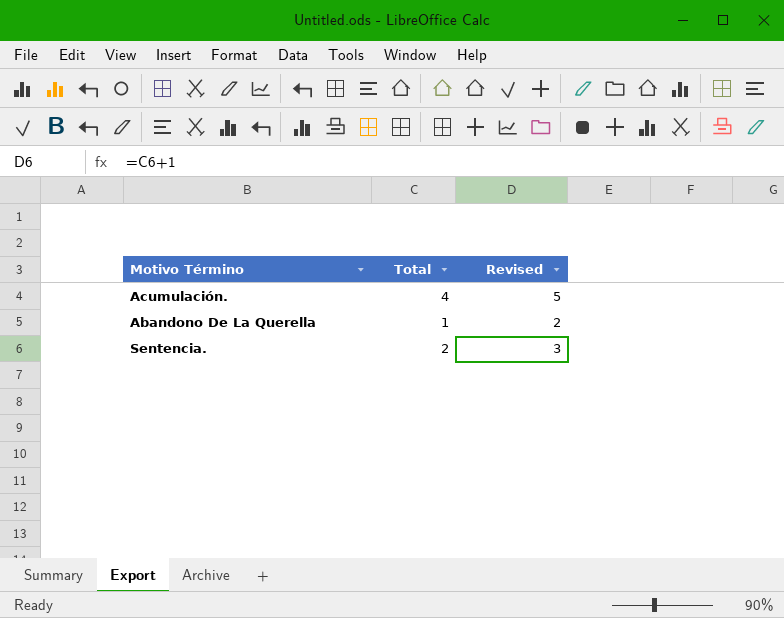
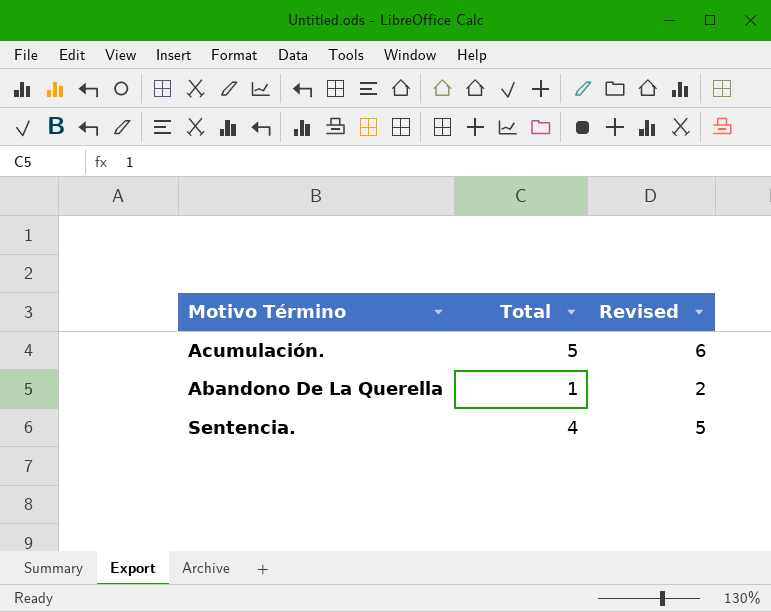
Acumulación. | Total: 4 -> 5
Acumulación. | Revised: 5 -> 6
Sentencia. | Total: 2 -> 4
Sentencia. | Revised: 3 -> 5

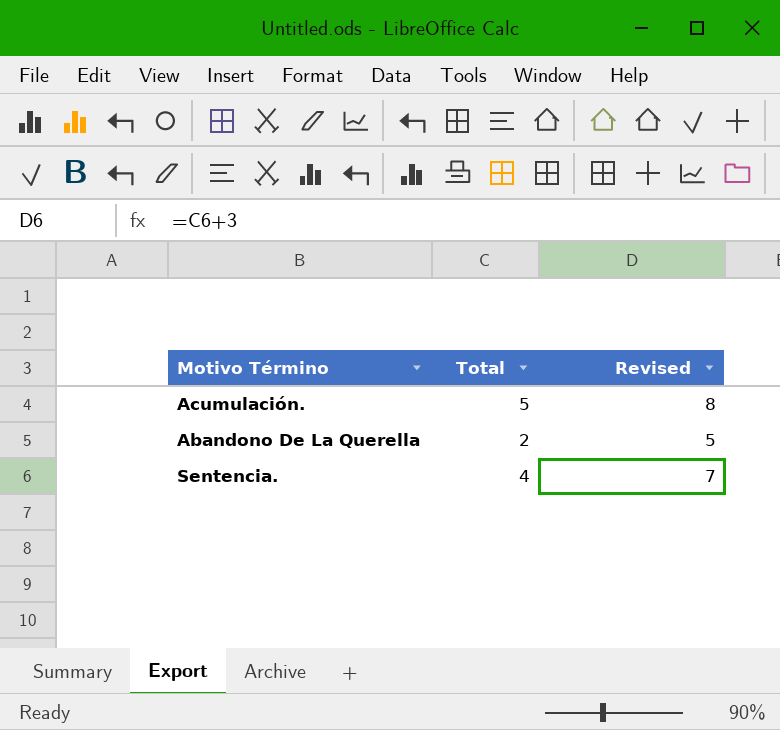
column Revised | formula: [Total] + 1 -> [Total] + 3
Abandono De La Querella | Total: 1 -> 2

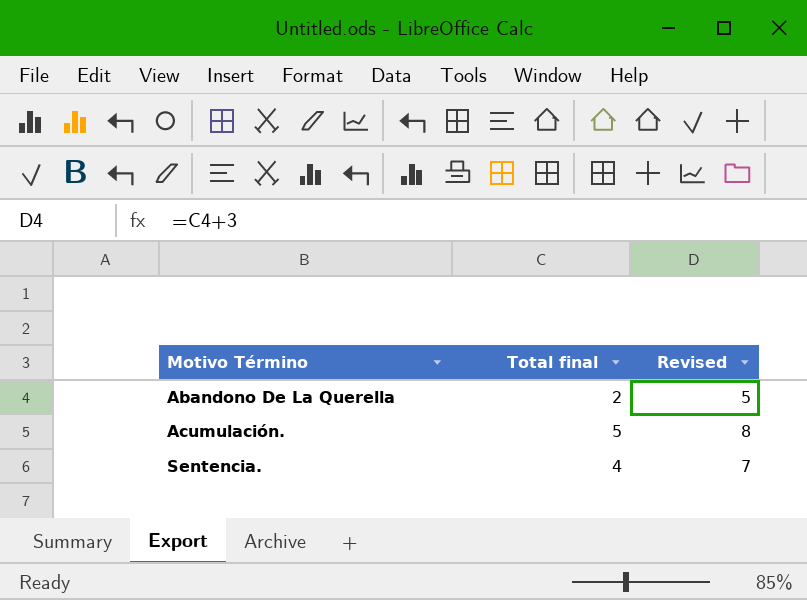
row order: none -> Motivo Término ascending
column name: Total -> Total final

